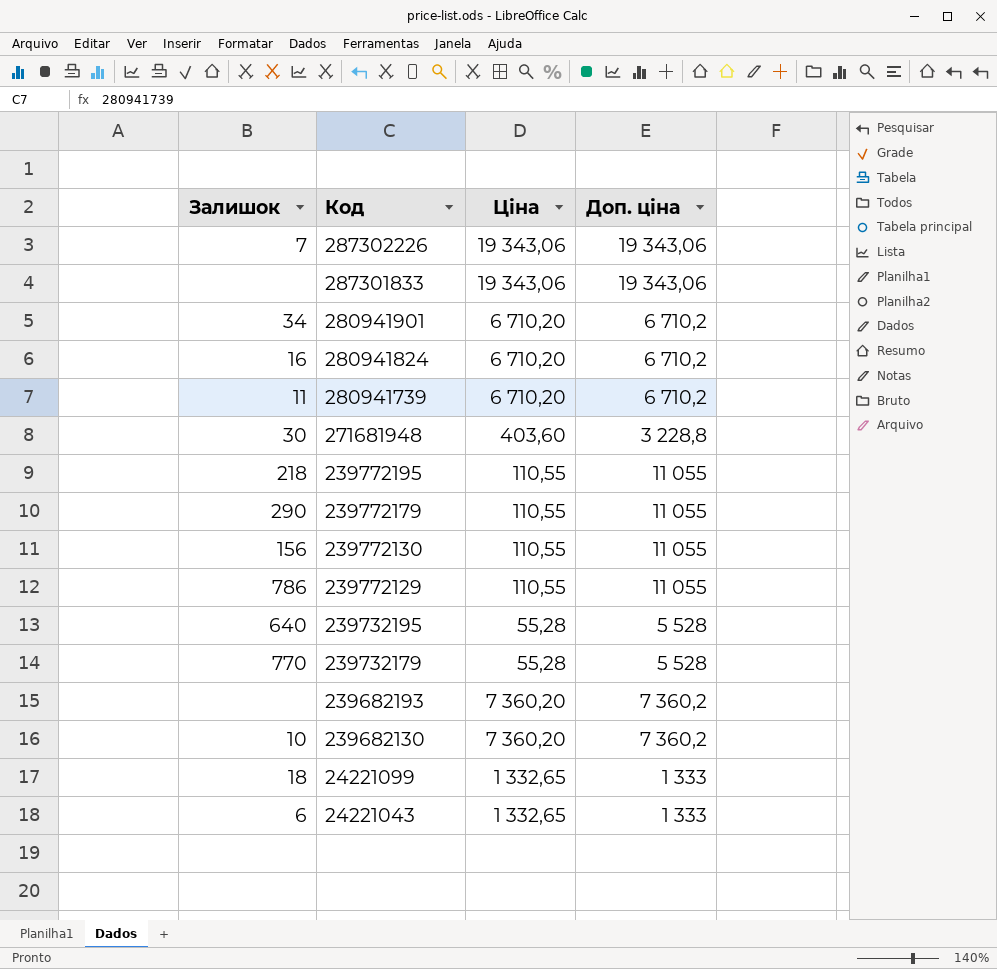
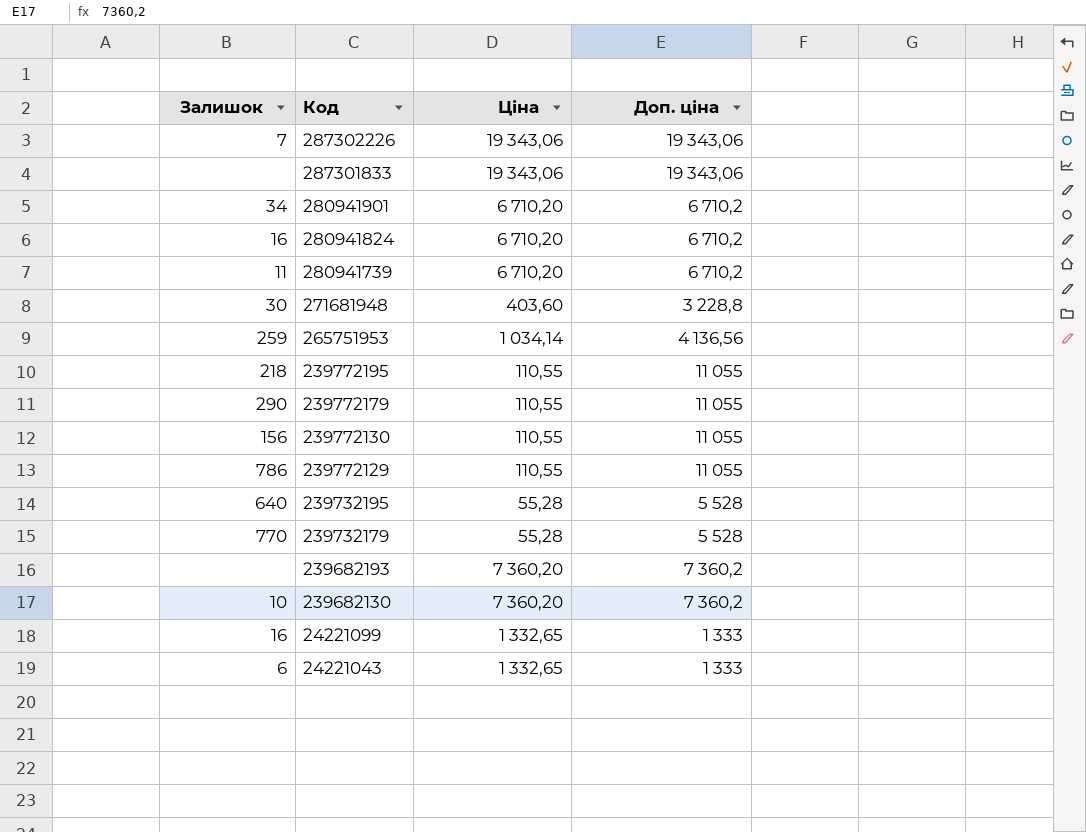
row 265751953: none -> 259 | 1 034,14 | 4 136,56
24221099 | Залишок: 18 -> 16

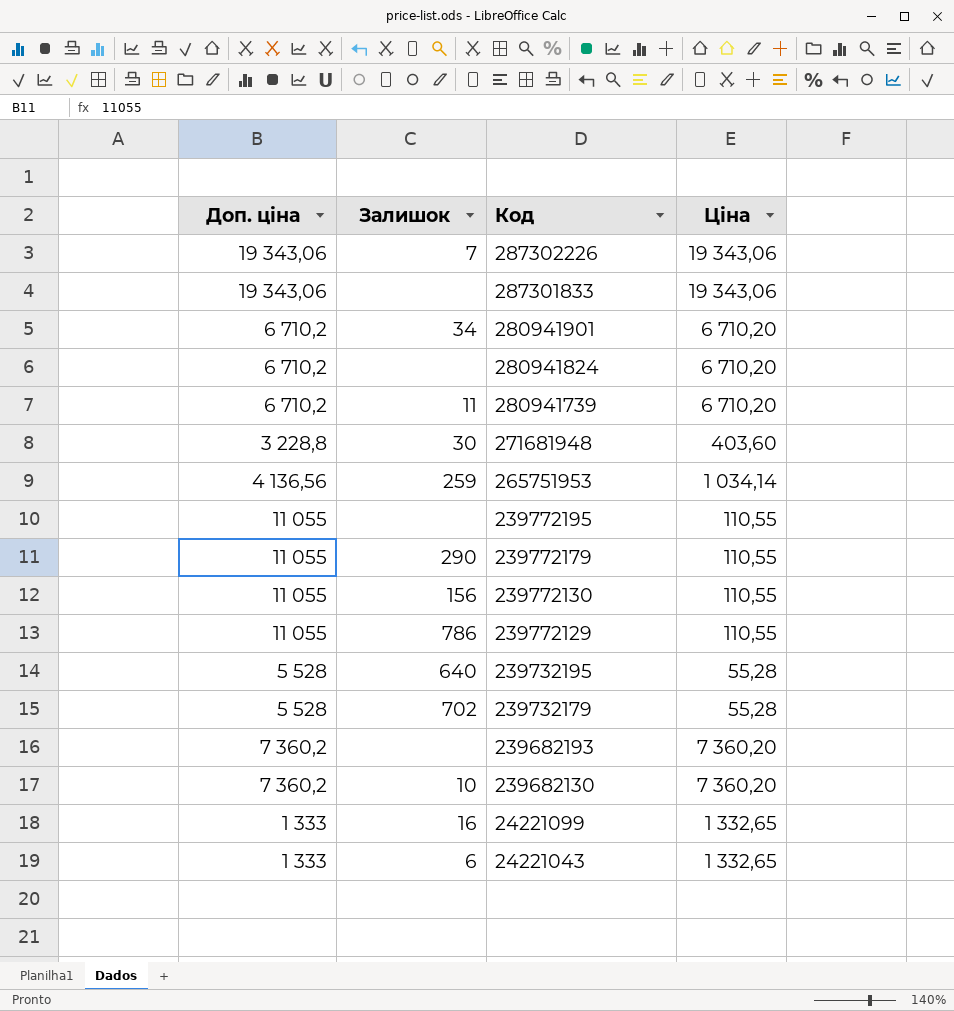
column Доп. ціна | position: 4 -> 1
280941824 | Залишок: 16 -> none
239772195 | Залишок: 218 -> none
239732179 | Залишок: 770 -> 702

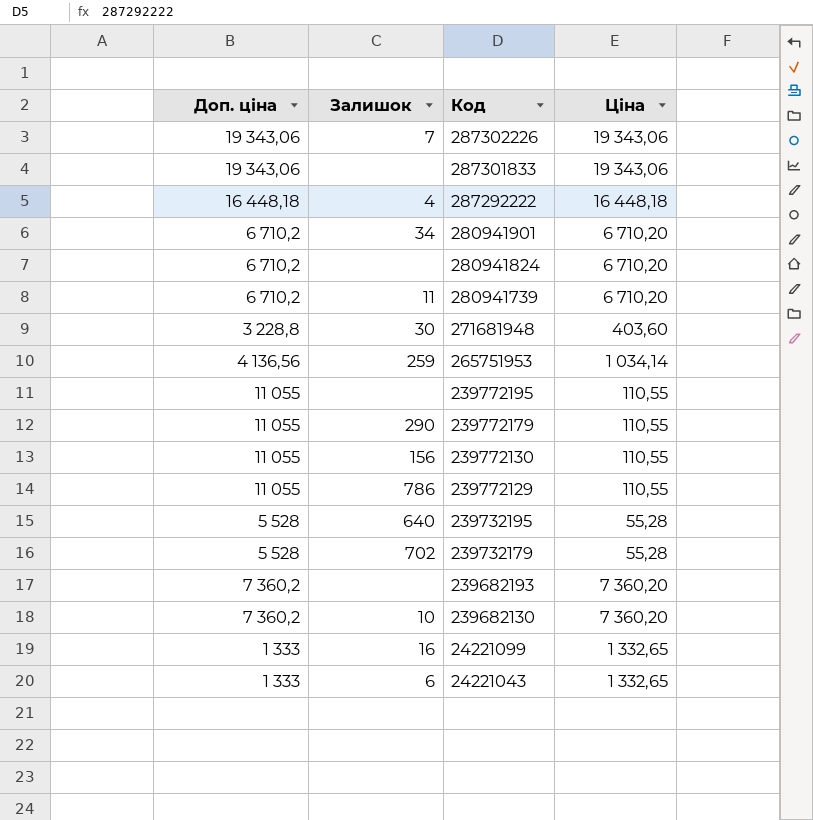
row 287292222: none -> 16 448,18 | 4 | 16 448,18

